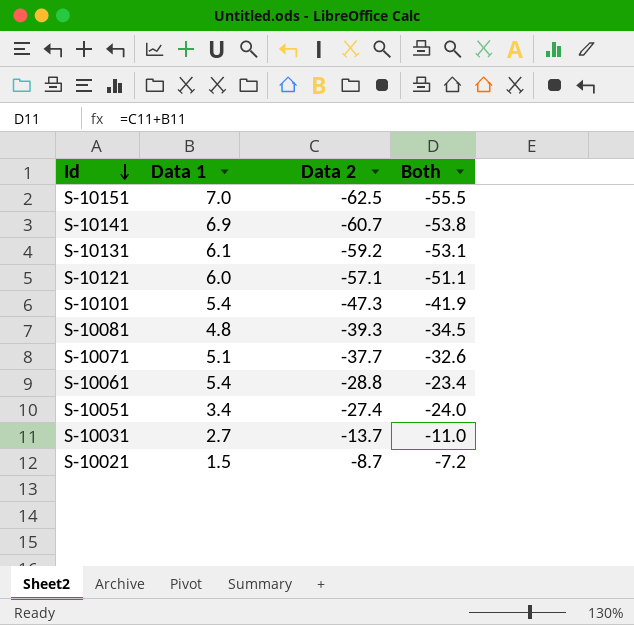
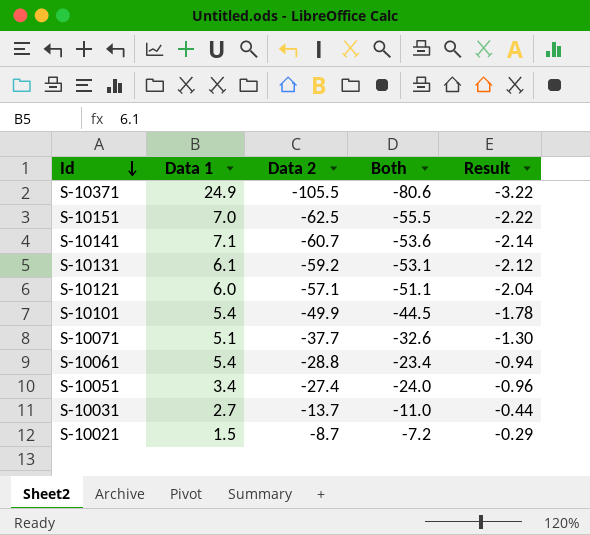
column Result | formula: none -> [Both] * 0.04
row S-10081: 4.8 | -39.3 | -34.5 -> none
row S-10371: none -> 24.9 | -105.5 | -80.6 | -3.22
S-10141 | Data 1: 6.9 -> 7.1
S-10141 | Both: -53.8 -> -53.6
S-10101 | Data 2: -47.3 -> -49.9
S-10101 | Both: -41.9 -> -44.5

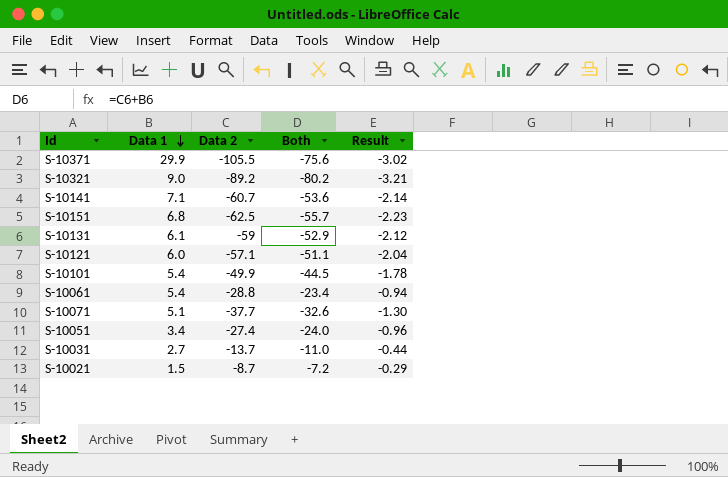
row order: Id descending -> Data 1 descending
S-10371 | Data 1: 24.9 -> 29.9
S-10371 | Both: -80.6 -> -75.6
S-10371 | Result: -3.22 -> -3.02
row S-10321: none -> 9.0 | -89.2 | -80.2 | -3.21
S-10151 | Data 1: 7.0 -> 6.8
S-10151 | Both: -55.5 -> -55.7
S-10151 | Result: -2.22 -> -2.23
S-10131 | Data 2: -59.2 -> -59
S-10131 | Both: -53.1 -> -52.9

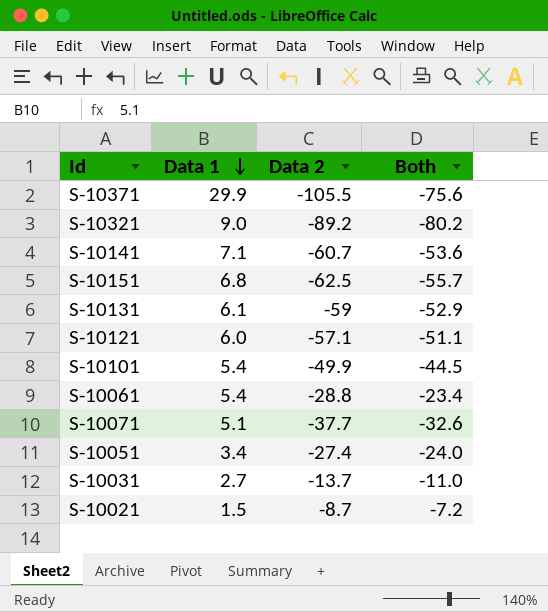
column Result | formula: [Both] * 0.04 -> none

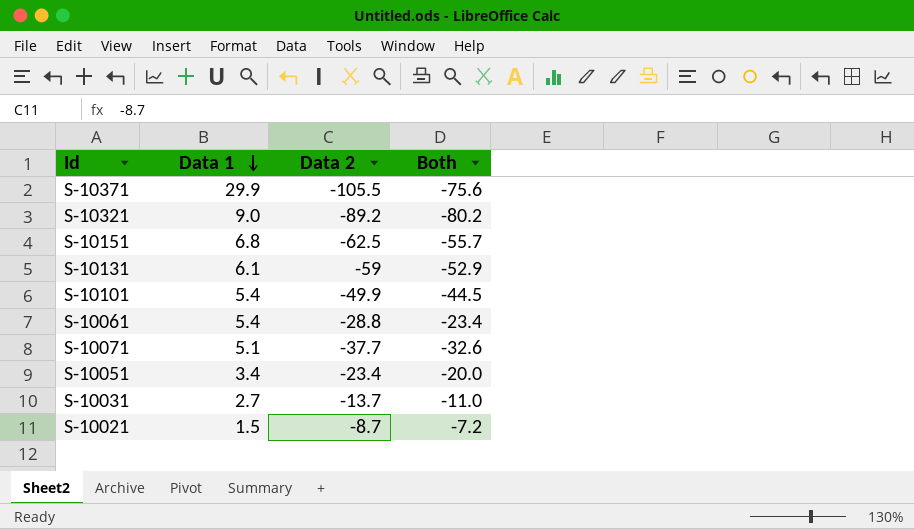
row S-10141: 7.1 | -60.7 | -53.6 -> none
row S-10121: 6.0 | -57.1 | -51.1 -> none
S-10051 | Data 2: -27.4 -> -23.4
S-10051 | Both: -24.0 -> -20.0

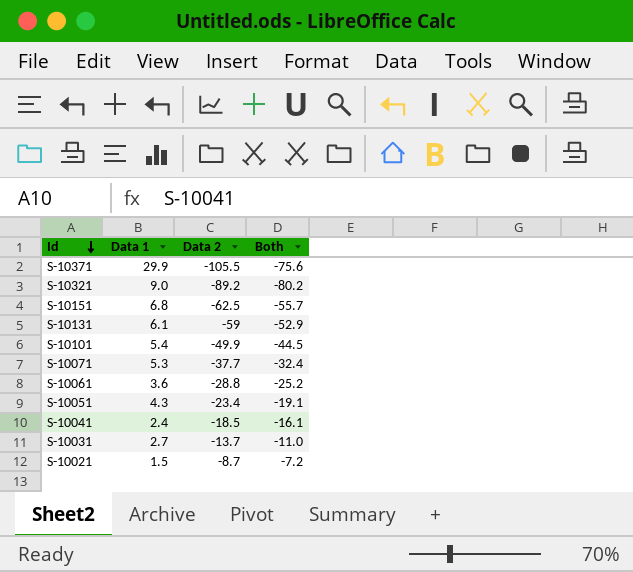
row order: Data 1 descending -> Id descending
S-10071 | Data 1: 5.1 -> 5.3
S-10071 | Both: -32.6 -> -32.4
S-10061 | Data 1: 5.4 -> 3.6
S-10061 | Both: -23.4 -> -25.2
S-10051 | Data 1: 3.4 -> 4.3
S-10051 | Both: -20.0 -> -19.1
row S-10041: none -> 2.4 | -18.5 | -16.1

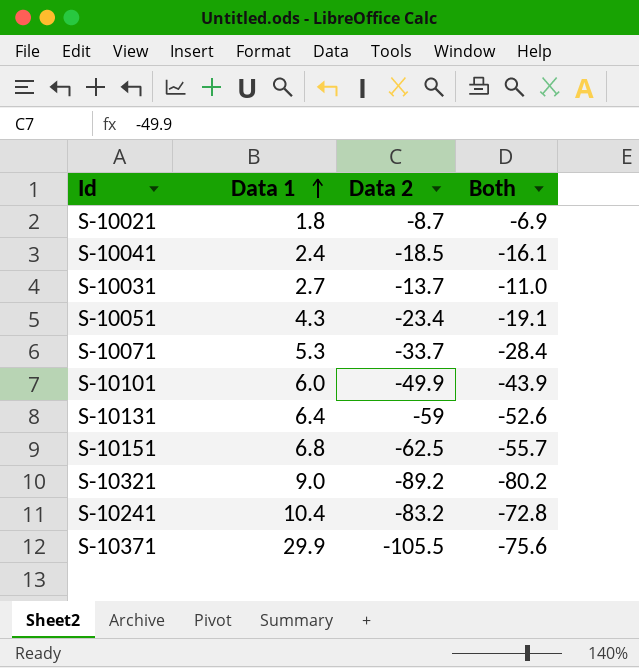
row order: Id descending -> Data 1 ascending
row S-10061: 3.6 | -28.8 | -25.2 -> none
S-10021 | Data 1: 1.5 -> 1.8
S-10021 | Both: -7.2 -> -6.9
S-10071 | Data 2: -37.7 -> -33.7
S-10071 | Both: -32.4 -> -28.4
S-10101 | Data 1: 5.4 -> 6.0
S-10101 | Both: -44.5 -> -43.9
S-10131 | Data 1: 6.1 -> 6.4
S-10131 | Both: -52.9 -> -52.6
row S-10241: none -> 10.4 | -83.2 | -72.8

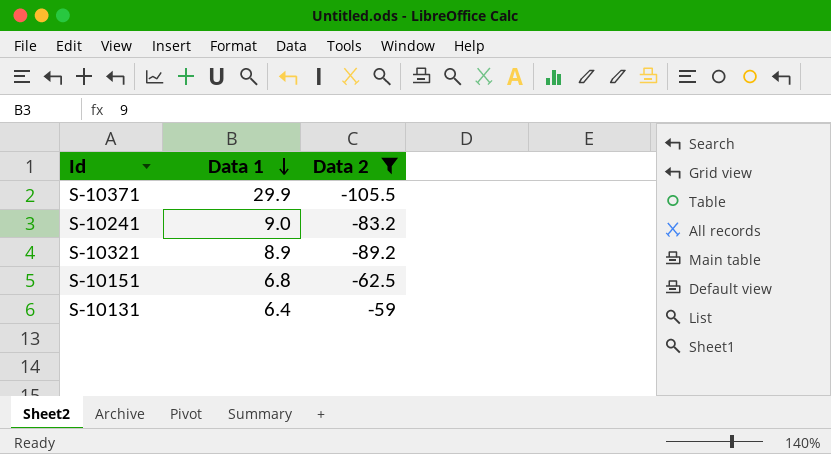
filter: none -> Data 2 <= -59
row order: Data 1 ascending -> Data 1 descending
column Both | formula: [Data 1] + [Data 2] -> none
S-10241 | Data 1: 10.4 -> 9.0
S-10321 | Data 1: 9.0 -> 8.9

